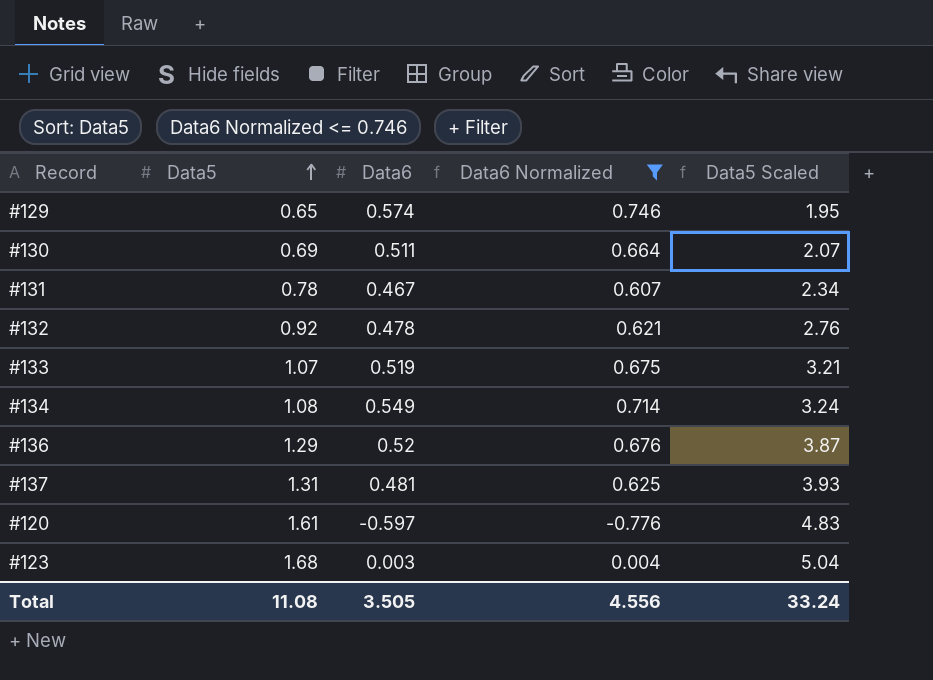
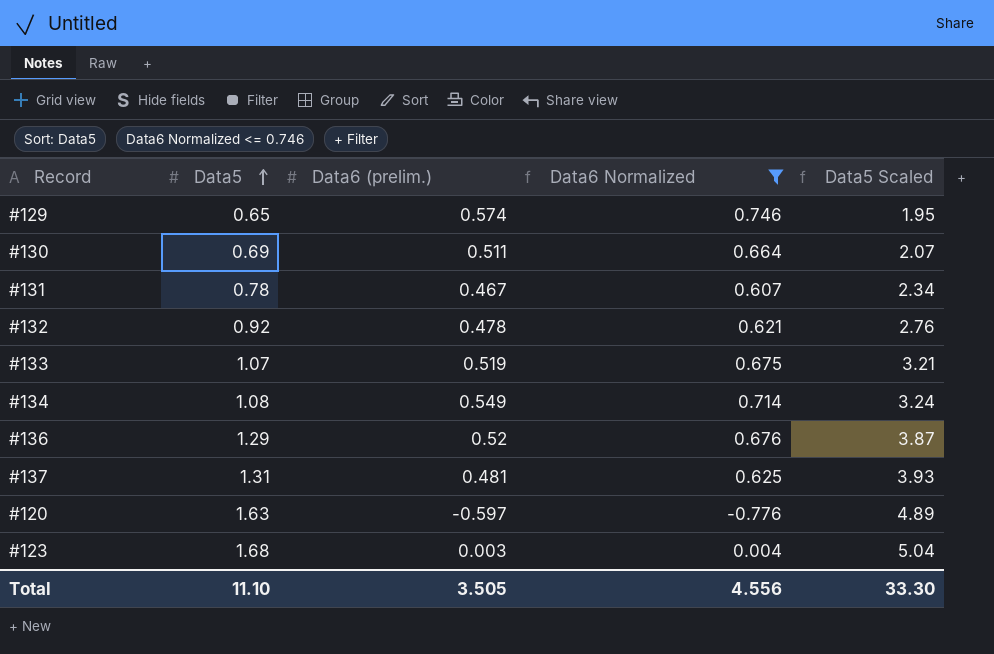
column name: Data6 -> Data6 (prelim.)
#120 | Data5: 1.61 -> 1.63
#120 | Data5 Scaled: 4.83 -> 4.89
Total | Data5: 11.08 -> 11.10
Total | Data5 Scaled: 33.24 -> 33.30

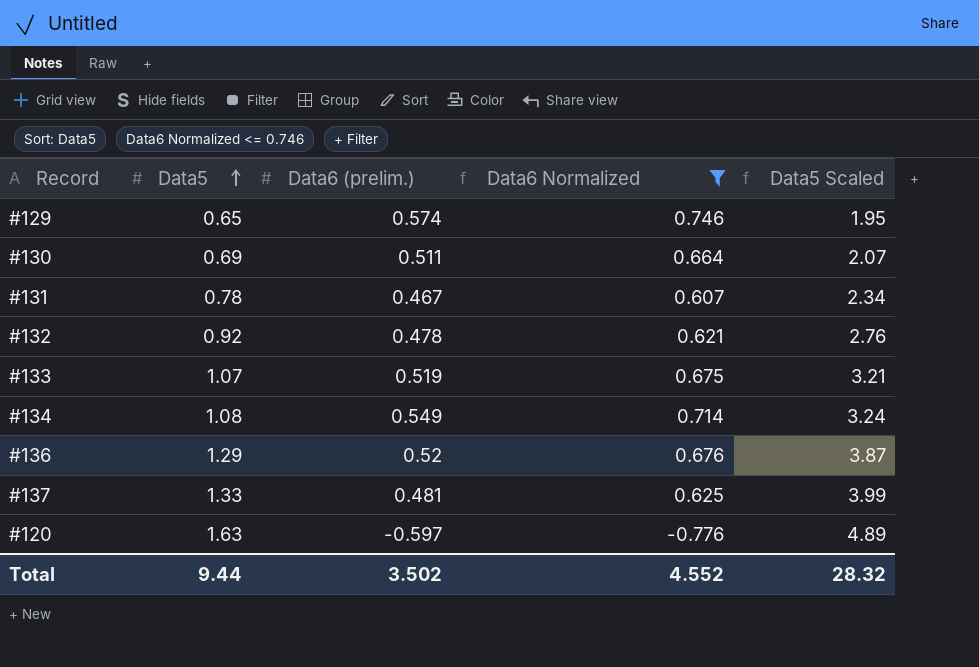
row #123: 1.68 | 0.003 | 0.004 | 5.04 -> none
#137 | Data5: 1.31 -> 1.33
#137 | Data5 Scaled: 3.93 -> 3.99
Total | Data5: 11.10 -> 9.44
Total | Data6 (prelim.): 3.505 -> 3.502
Total | Data6 Normalized: 4.556 -> 4.552
Total | Data5 Scaled: 33.30 -> 28.32

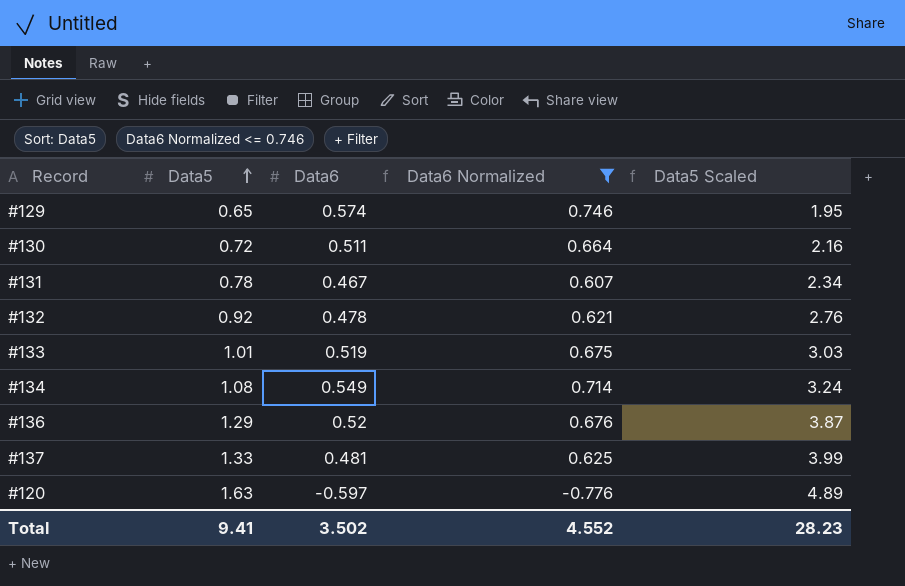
column name: Data6 (prelim.) -> Data6
#130 | Data5: 0.69 -> 0.72
#130 | Data5 Scaled: 2.07 -> 2.16
#133 | Data5: 1.07 -> 1.01
#133 | Data5 Scaled: 3.21 -> 3.03
Total | Data5: 9.44 -> 9.41
Total | Data5 Scaled: 28.32 -> 28.23

